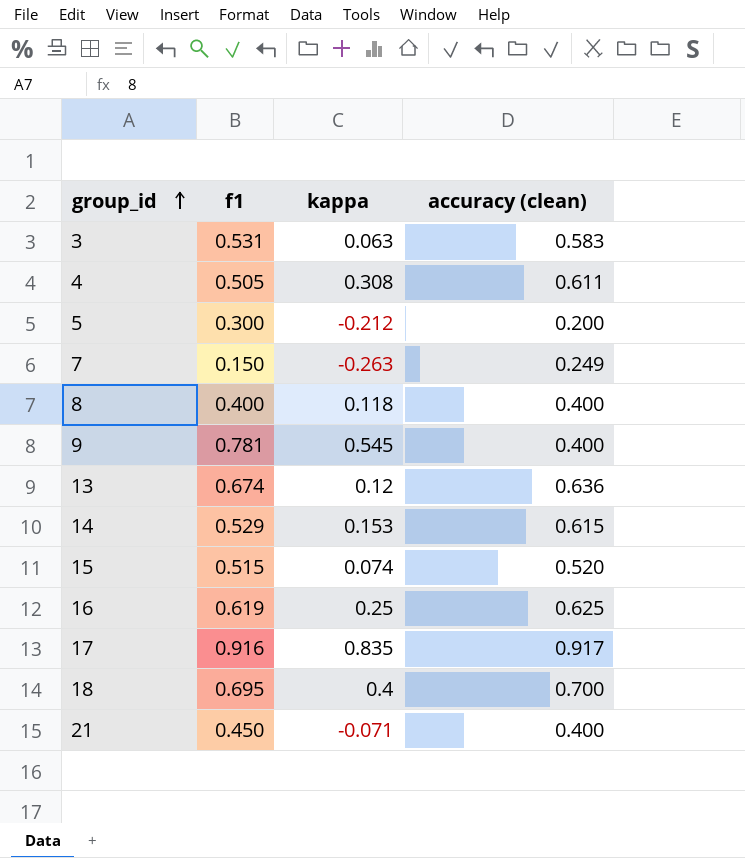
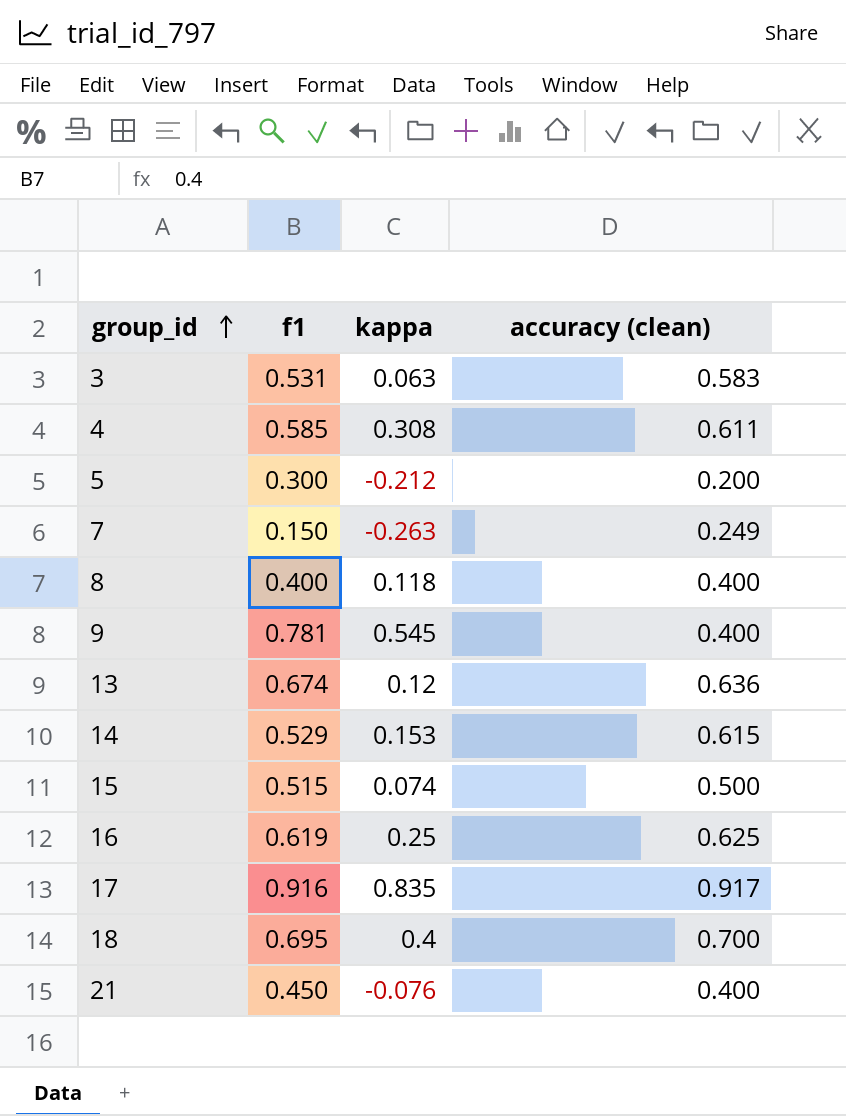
4 | f1: 0.505 -> 0.585
15 | accuracy (clean): 0.520 -> 0.500
21 | kappa: -0.071 -> -0.076

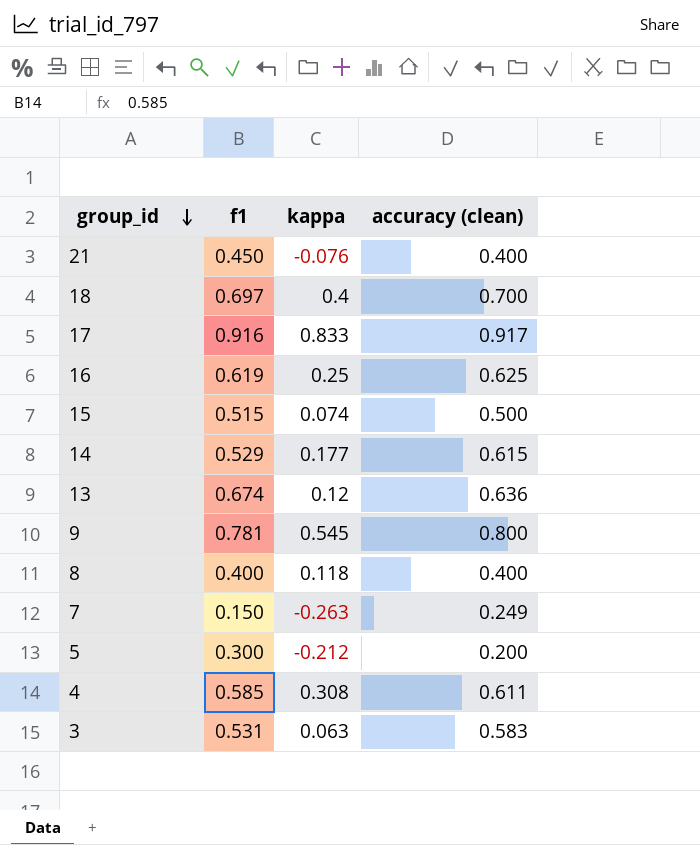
row order: group_id ascending -> group_id descending
18 | f1: 0.695 -> 0.697
17 | kappa: 0.835 -> 0.833
14 | kappa: 0.153 -> 0.177
9 | accuracy (clean): 0.400 -> 0.800

